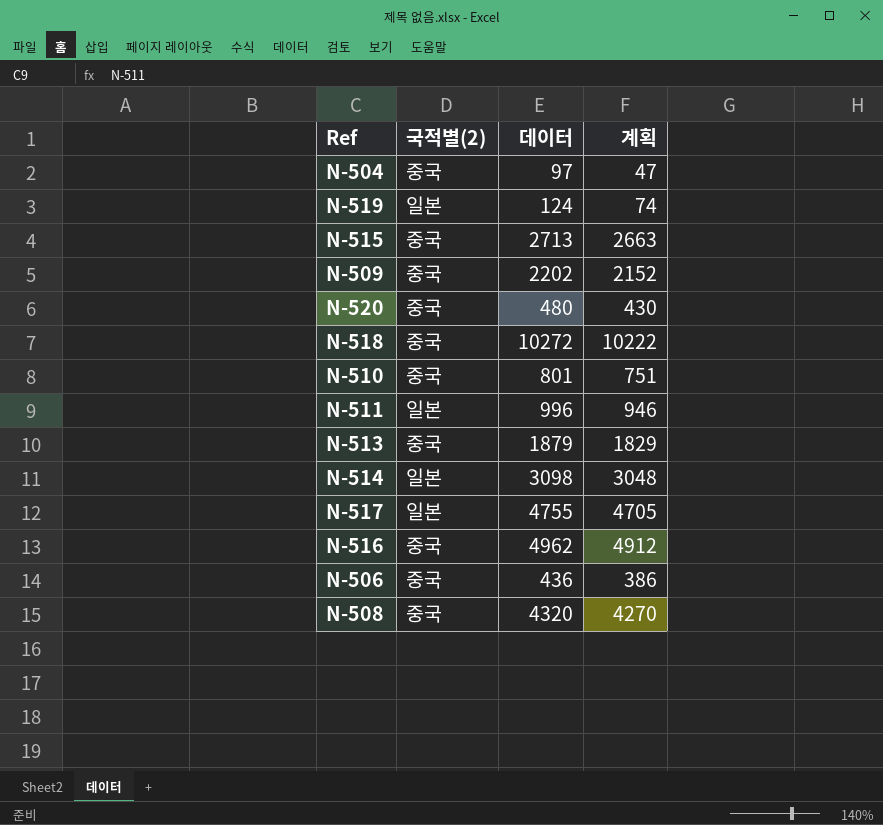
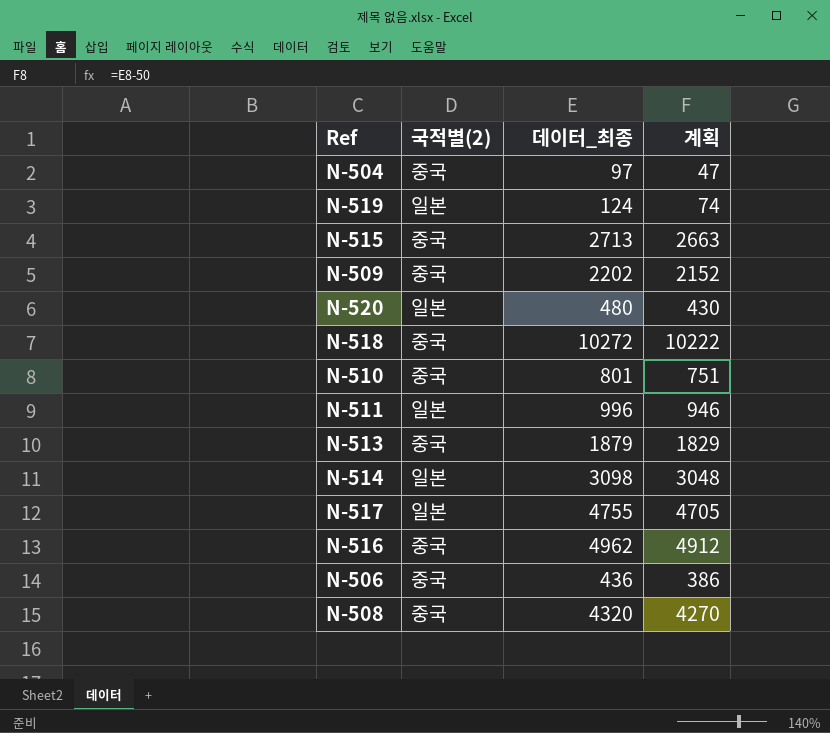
column name: 데이터 -> 데이터_최종
N-520 | 국적별(2): 중국 -> 일본

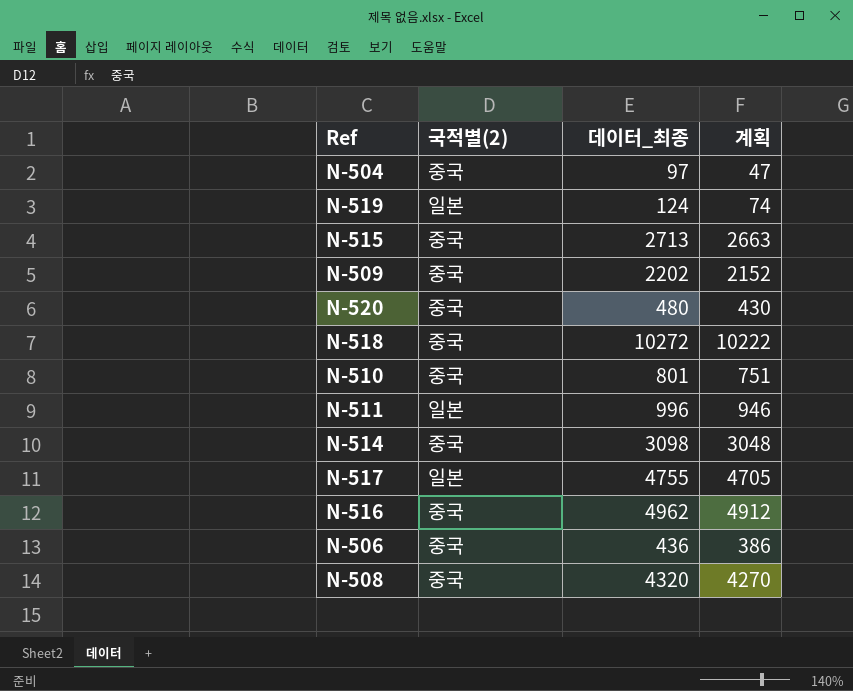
row N-513: 중국 | 1879 | 1829 -> none
N-520 | 국적별(2): 일본 -> 중국
N-514 | 국적별(2): 일본 -> 중국

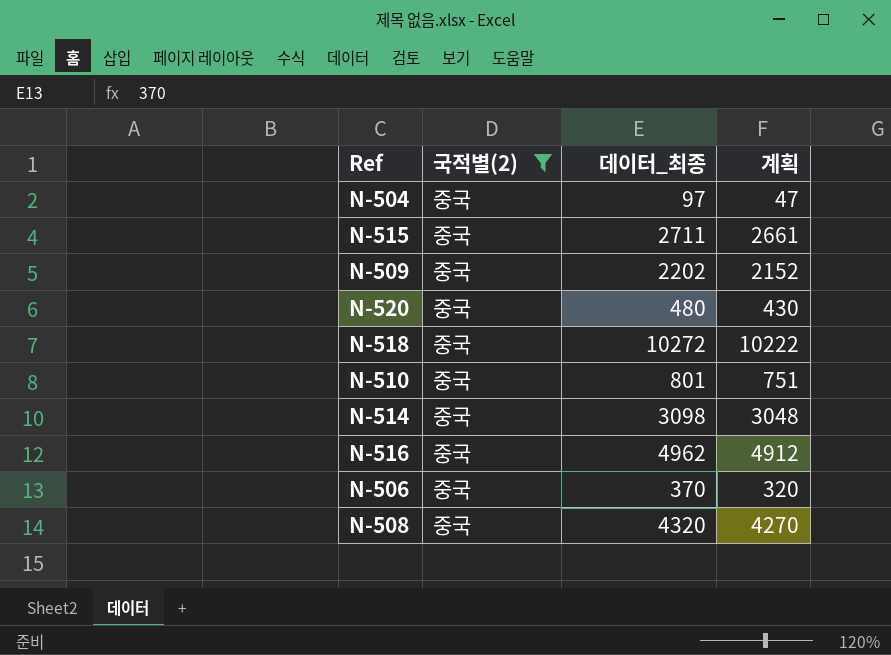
filter: none -> 국적별(2) = 중국
N-515 | 데이터_최종: 2713 -> 2711
N-515 | 계획: 2663 -> 2661
N-506 | 데이터_최종: 436 -> 370
N-506 | 계획: 386 -> 320

